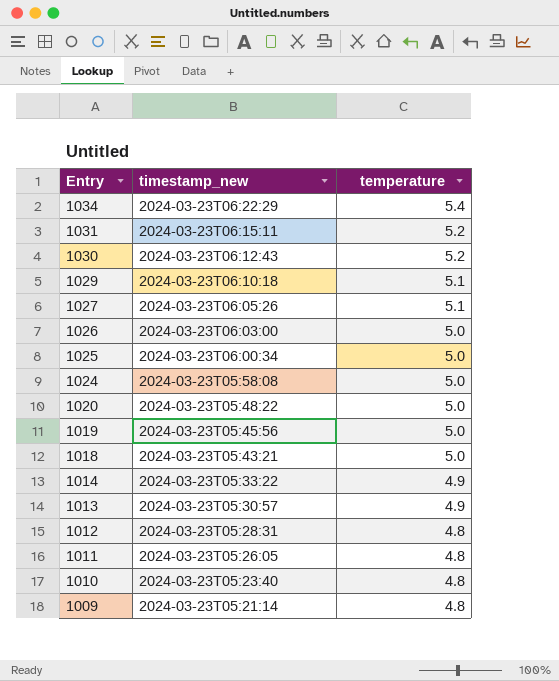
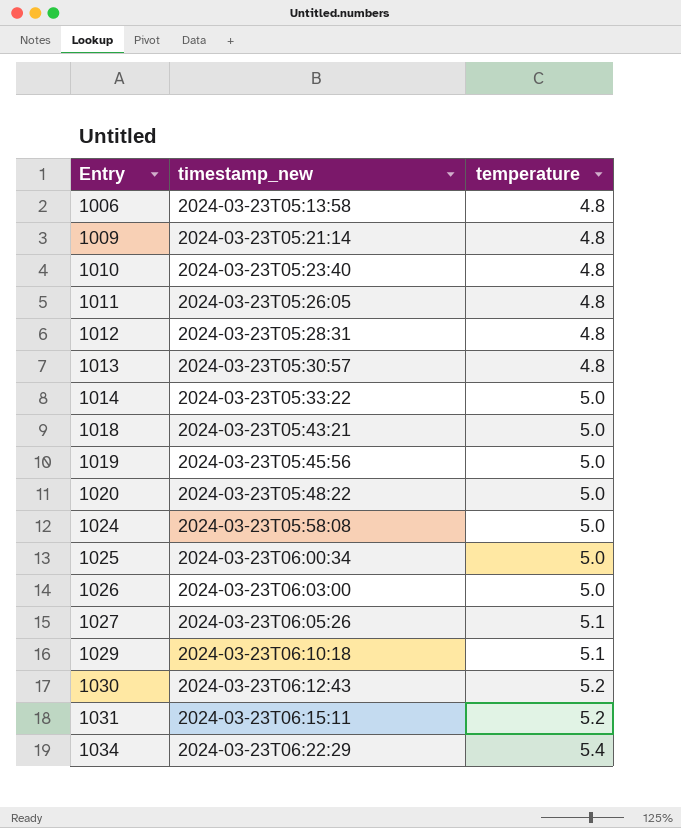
row order: Entry descending -> Entry ascending
row 1006: none -> 2024-03-23T05:13:58 | 4.8
1013 | temperature: 4.9 -> 4.8
1014 | temperature: 4.9 -> 5.0

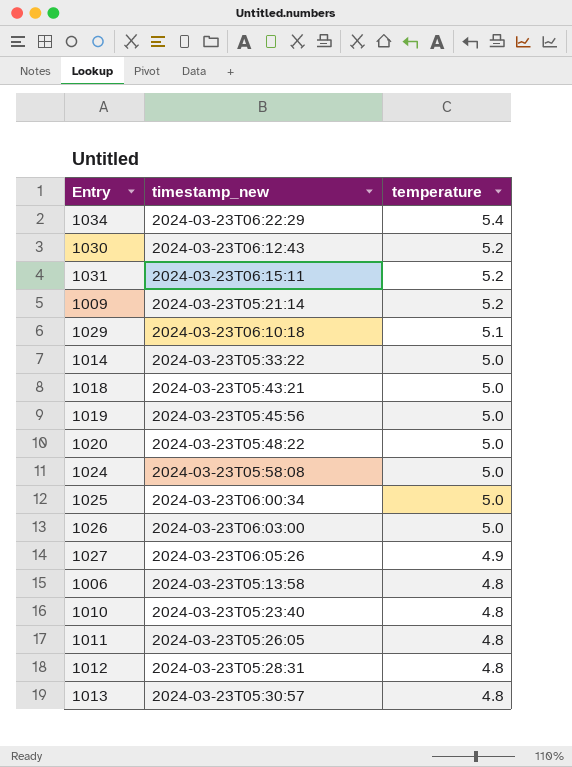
row order: Entry ascending -> temperature descending
1009 | temperature: 4.8 -> 5.2
1027 | temperature: 5.1 -> 4.9

